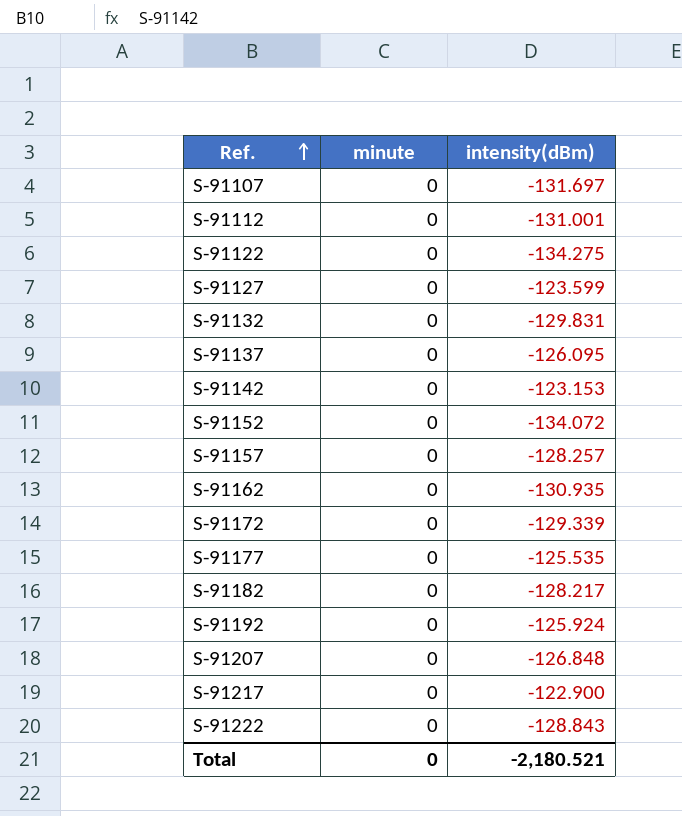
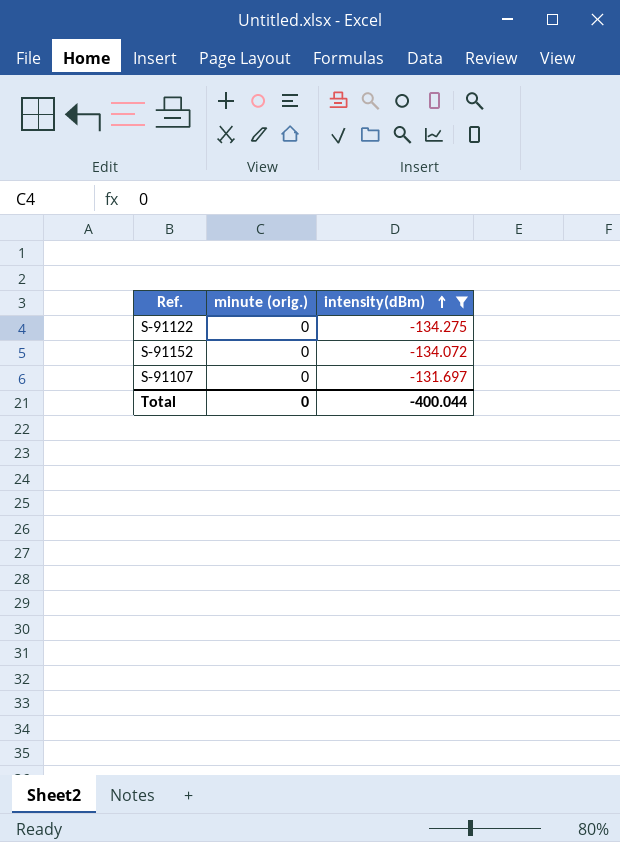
filter: none -> intensity(dBm) <= -131.697
row order: Ref. ascending -> intensity(dBm) ascending
column name: minute -> minute (orig.)
Total | intensity(dBm): -2,180.521 -> -400.044

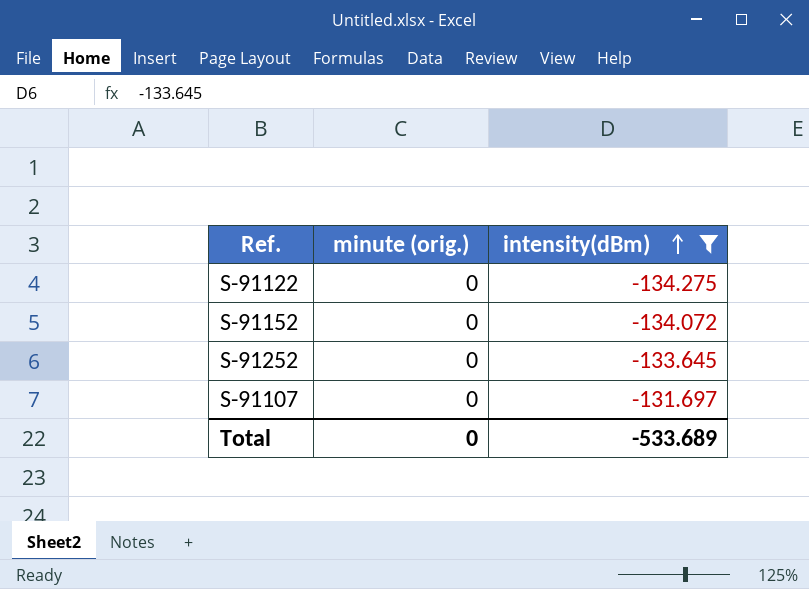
row S-91252: none -> 0 | -133.645
Total | intensity(dBm): -400.044 -> -533.689

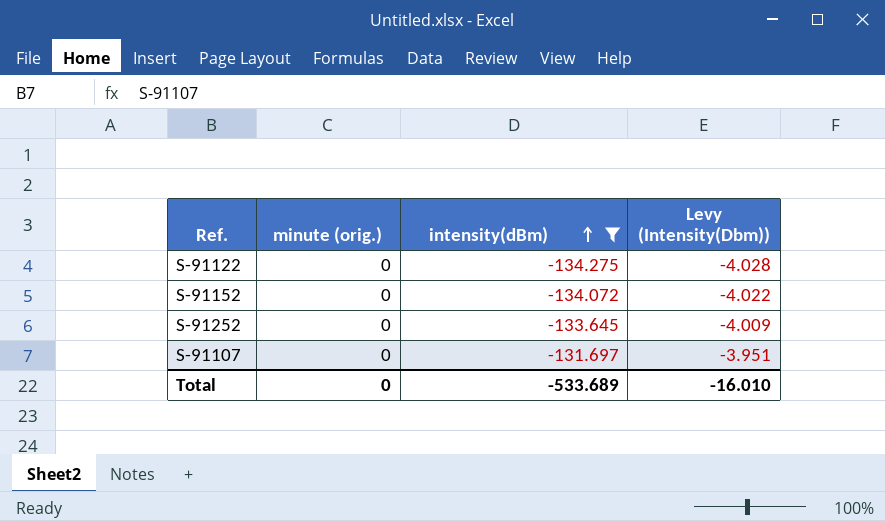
column Levy (Intensity(Dbm)) | formula: none -> [intensity(dBm)] * 0.03

